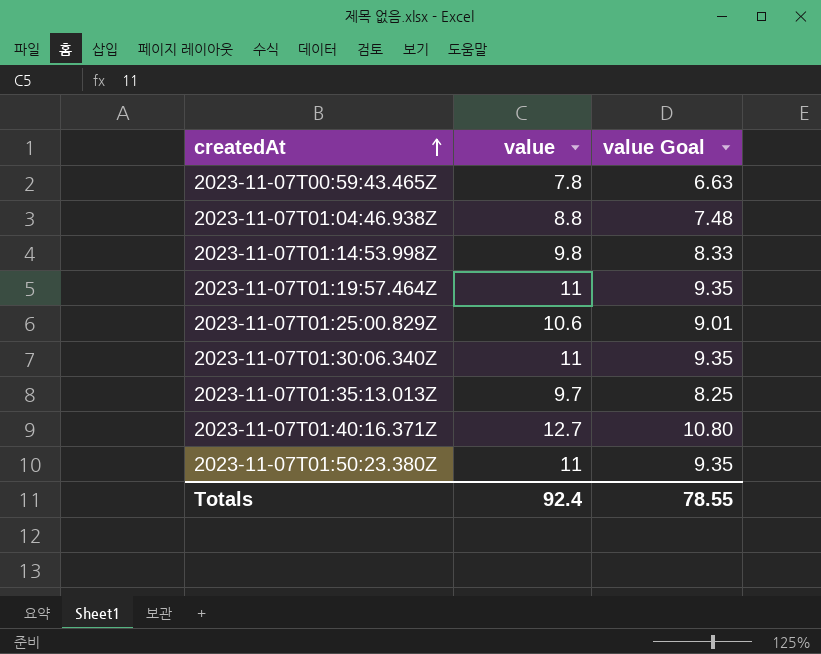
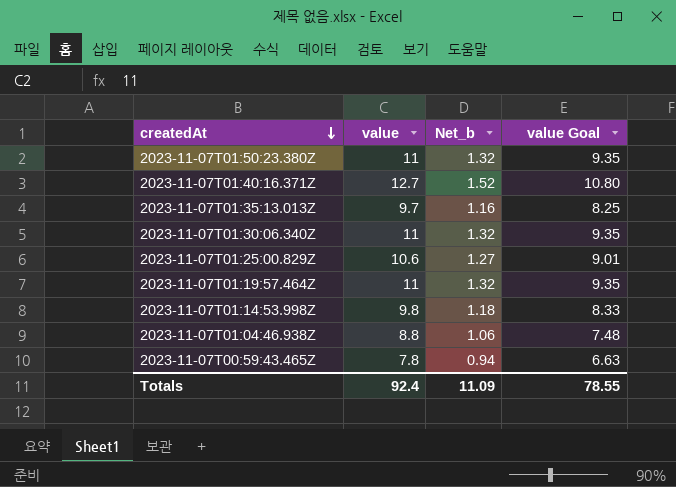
row order: createdAt ascending -> createdAt descending
column Net_b | formula: none -> [value] * 0.12

